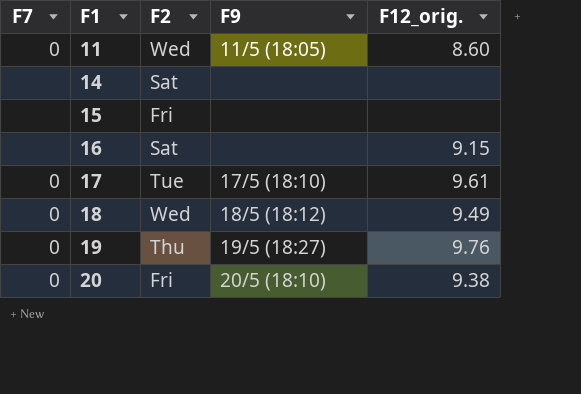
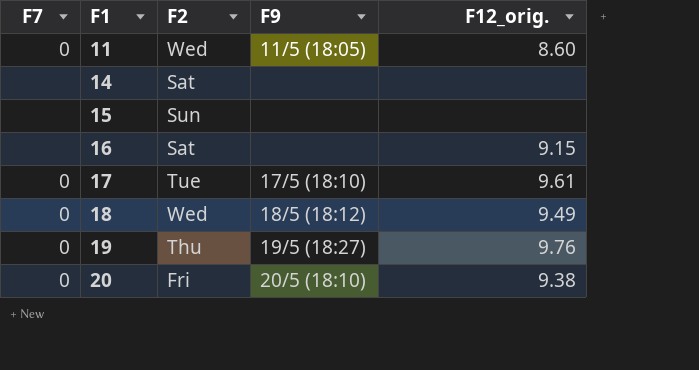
15 | F2: Fri -> Sun

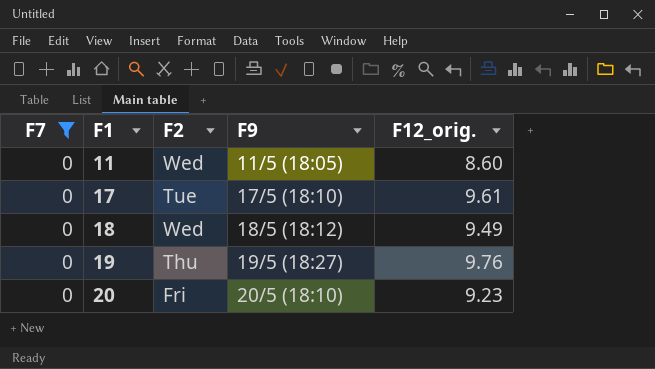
filter: none -> F7 = 0
20 | F12_orig.: 9.38 -> 9.23

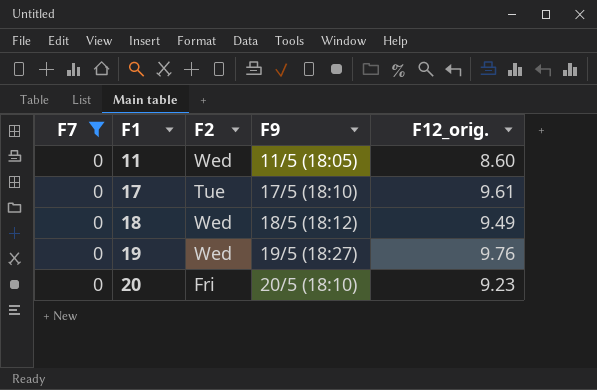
19 | F2: Thu -> Wed

